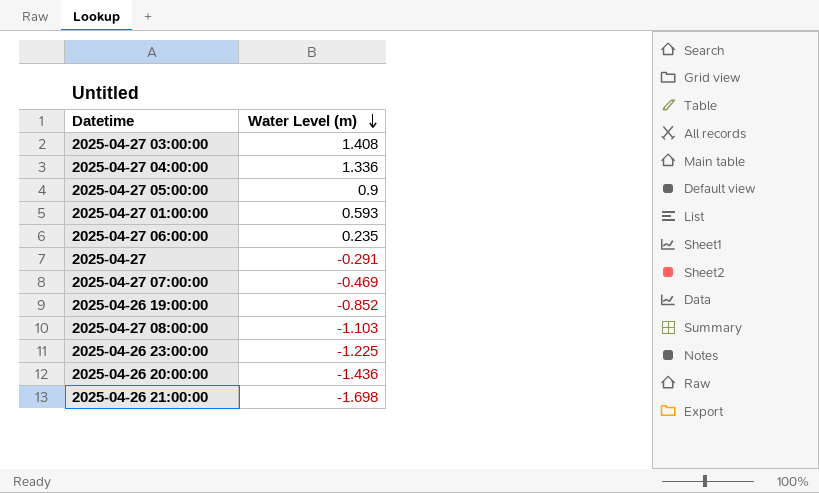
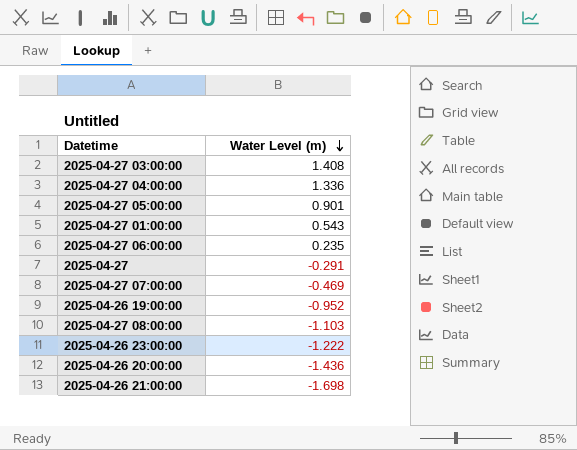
2025-04-27 05:00:00 | Water Level (m): 0.9 -> 0.901
2025-04-27 01:00:00 | Water Level (m): 0.593 -> 0.543
2025-04-26 19:00:00 | Water Level (m): -0.852 -> -0.952
2025-04-26 23:00:00 | Water Level (m): -1.225 -> -1.222

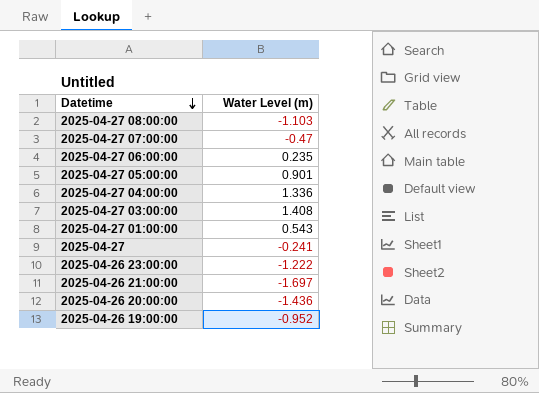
row order: Water Level (m) descending -> Datetime descending
2025-04-27 07:00:00 | Water Level (m): -0.469 -> -0.47
2025-04-27 | Water Level (m): -0.291 -> -0.241
2025-04-26 21:00:00 | Water Level (m): -1.698 -> -1.697

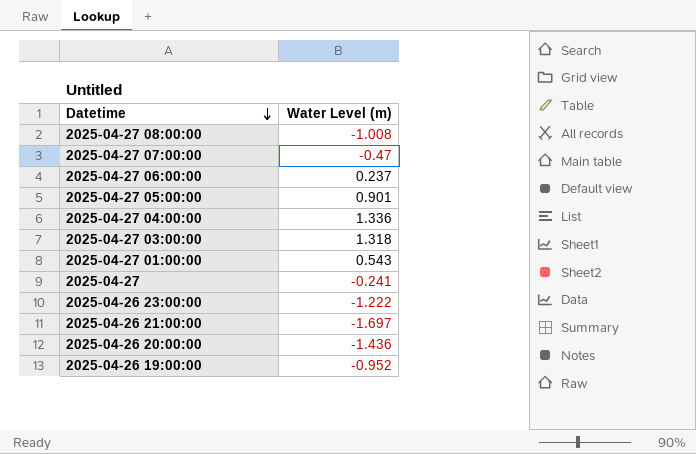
2025-04-27 08:00:00 | Water Level (m): -1.103 -> -1.008
2025-04-27 06:00:00 | Water Level (m): 0.235 -> 0.237
2025-04-27 03:00:00 | Water Level (m): 1.408 -> 1.318

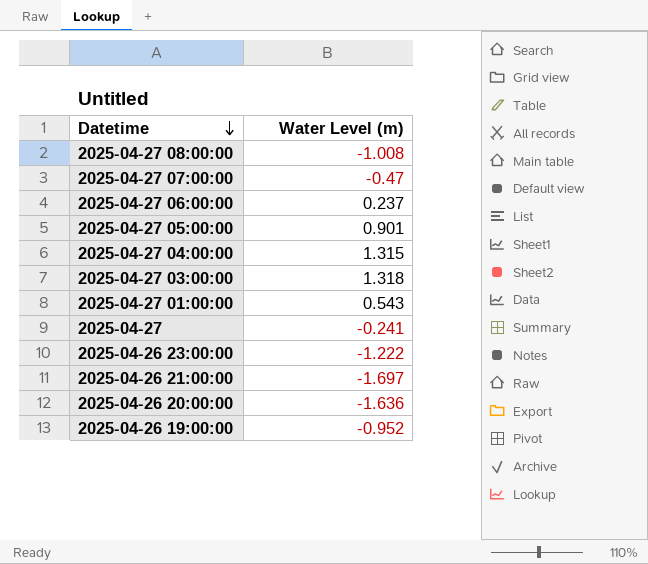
2025-04-27 04:00:00 | Water Level (m): 1.336 -> 1.315
2025-04-26 20:00:00 | Water Level (m): -1.436 -> -1.636

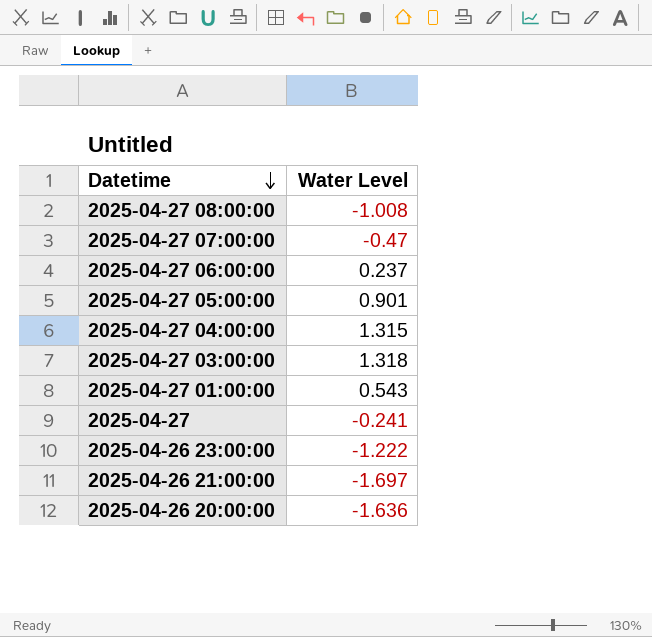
column name: Water Level (m) -> Water Level
row 2025-04-26 19:00:00: -0.952 -> none

